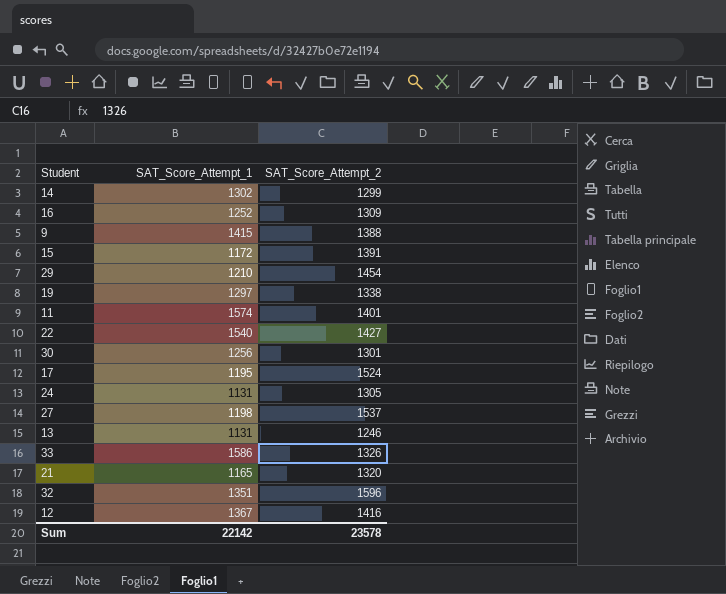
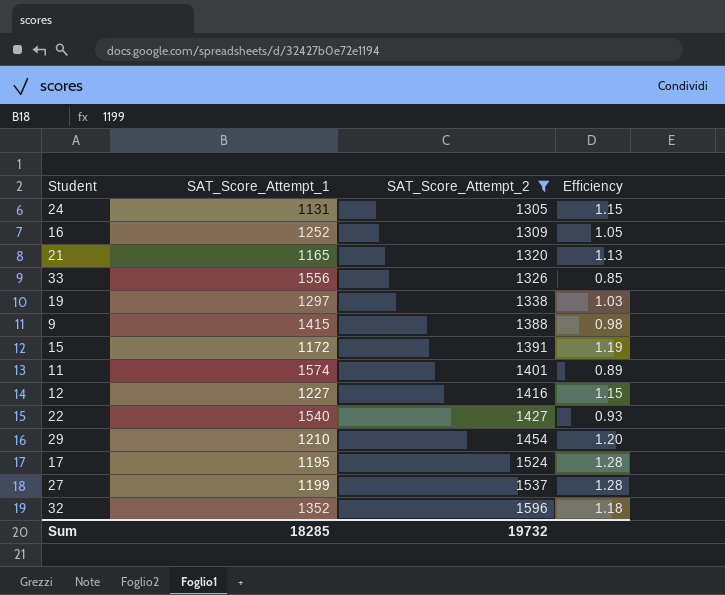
filter: none -> SAT_Score_Attempt_2 >= 1305
row order: none -> SAT_Score_Attempt_2 ascending
column Efficiency | formula: none -> [SAT_Score_Attempt_2] / [SAT_Score_Attempt_1]
33 | SAT_Score_Attempt_1: 1586 -> 1556
12 | SAT_Score_Attempt_1: 1367 -> 1227
27 | SAT_Score_Attempt_1: 1198 -> 1199
32 | SAT_Score_Attempt_1: 1351 -> 1352
Sum | SAT_Score_Attempt_1: 22142 -> 18285
Sum | SAT_Score_Attempt_2: 23578 -> 19732

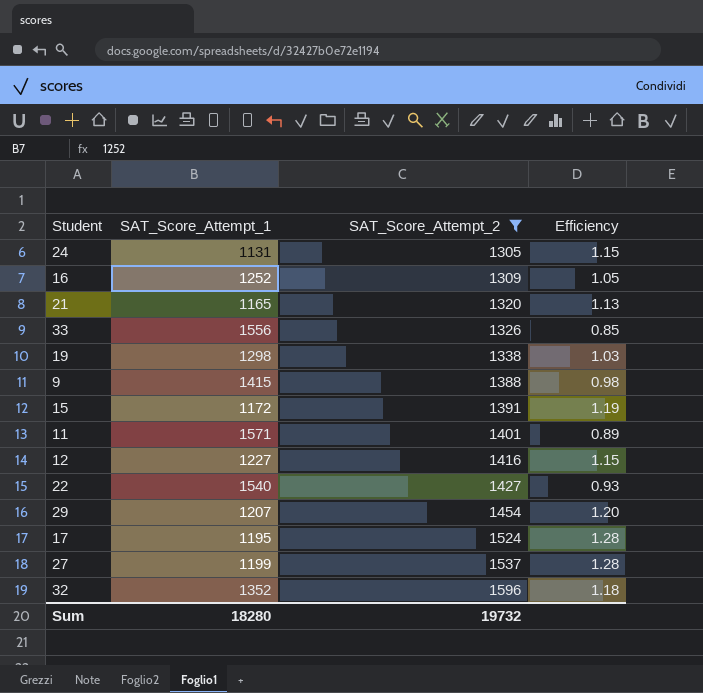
19 | SAT_Score_Attempt_1: 1297 -> 1298
11 | SAT_Score_Attempt_1: 1574 -> 1571
29 | SAT_Score_Attempt_1: 1210 -> 1207
Sum | SAT_Score_Attempt_1: 18285 -> 18280

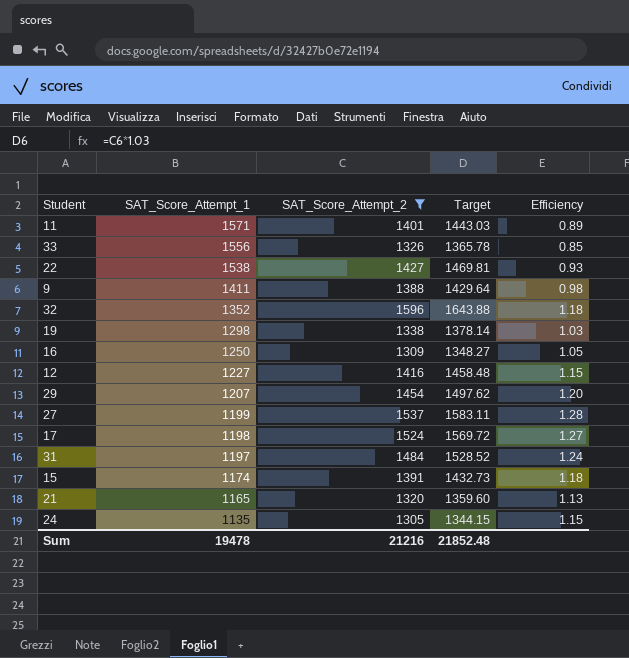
row order: SAT_Score_Attempt_2 ascending -> SAT_Score_Attempt_1 descending
column Target | formula: none -> [SAT_Score_Attempt_2] * 1.03
22 | SAT_Score_Attempt_1: 1540 -> 1538
9 | SAT_Score_Attempt_1: 1415 -> 1411
16 | SAT_Score_Attempt_1: 1252 -> 1250
17 | SAT_Score_Attempt_1: 1195 -> 1198
17 | Efficiency: 1.28 -> 1.27
row 31: none -> 1197 | 1484 | 1528.52 | 1.24
15 | SAT_Score_Attempt_1: 1172 -> 1174
15 | Efficiency: 1.19 -> 1.18
24 | SAT_Score_Attempt_1: 1131 -> 1135
Sum | SAT_Score_Attempt_1: 18280 -> 19478
Sum | SAT_Score_Attempt_2: 19732 -> 21216

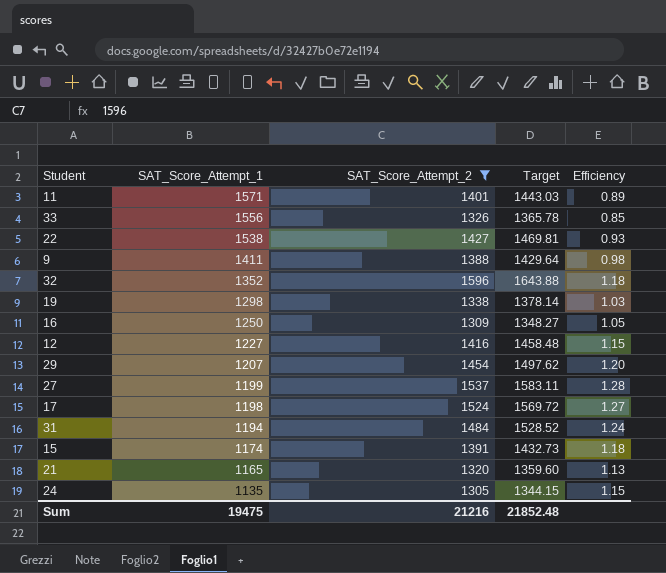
31 | SAT_Score_Attempt_1: 1197 -> 1194
Sum | SAT_Score_Attempt_1: 19478 -> 19475

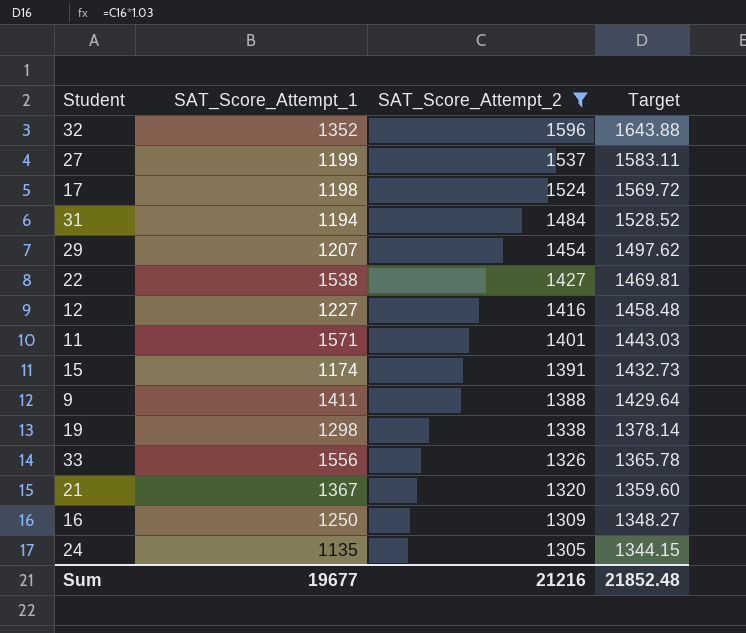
row order: SAT_Score_Attempt_1 descending -> SAT_Score_Attempt_2 descending
column Efficiency | formula: [SAT_Score_Attempt_2] / [SAT_Score_Attempt_1] -> none
21 | SAT_Score_Attempt_1: 1165 -> 1367
Sum | SAT_Score_Attempt_1: 19475 -> 19677

